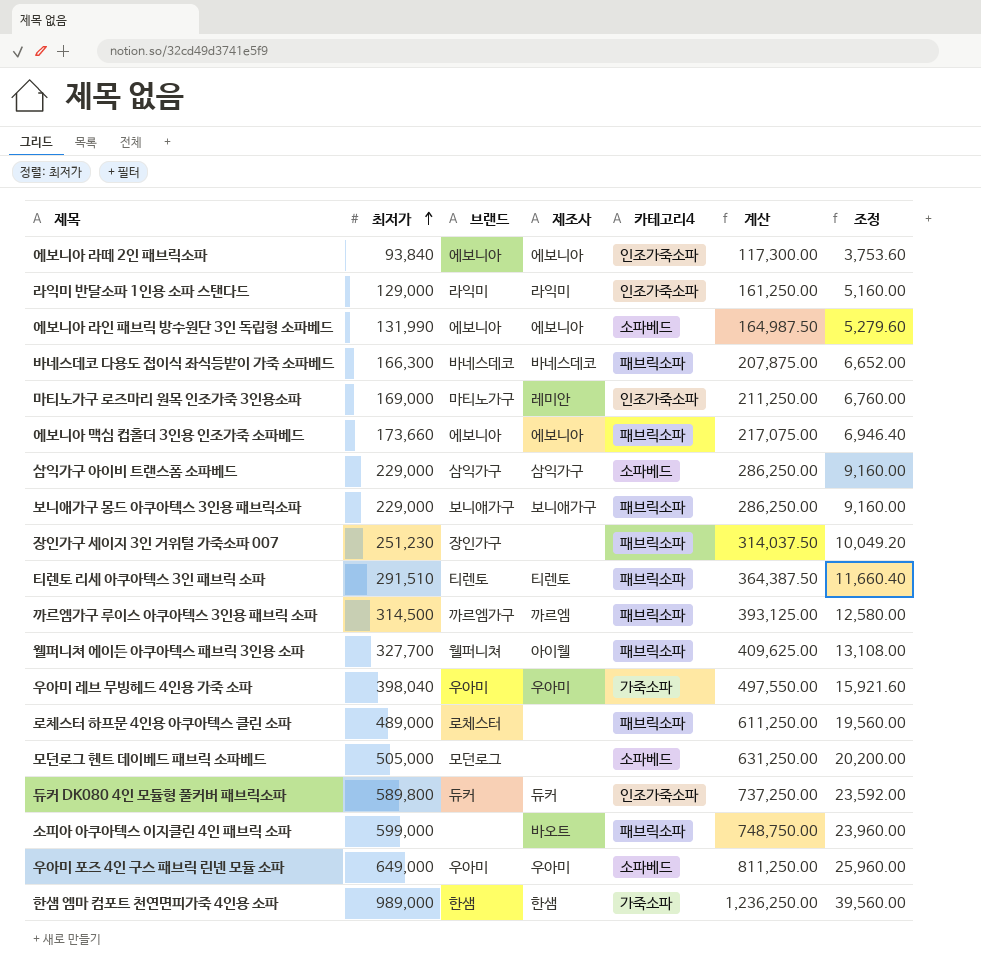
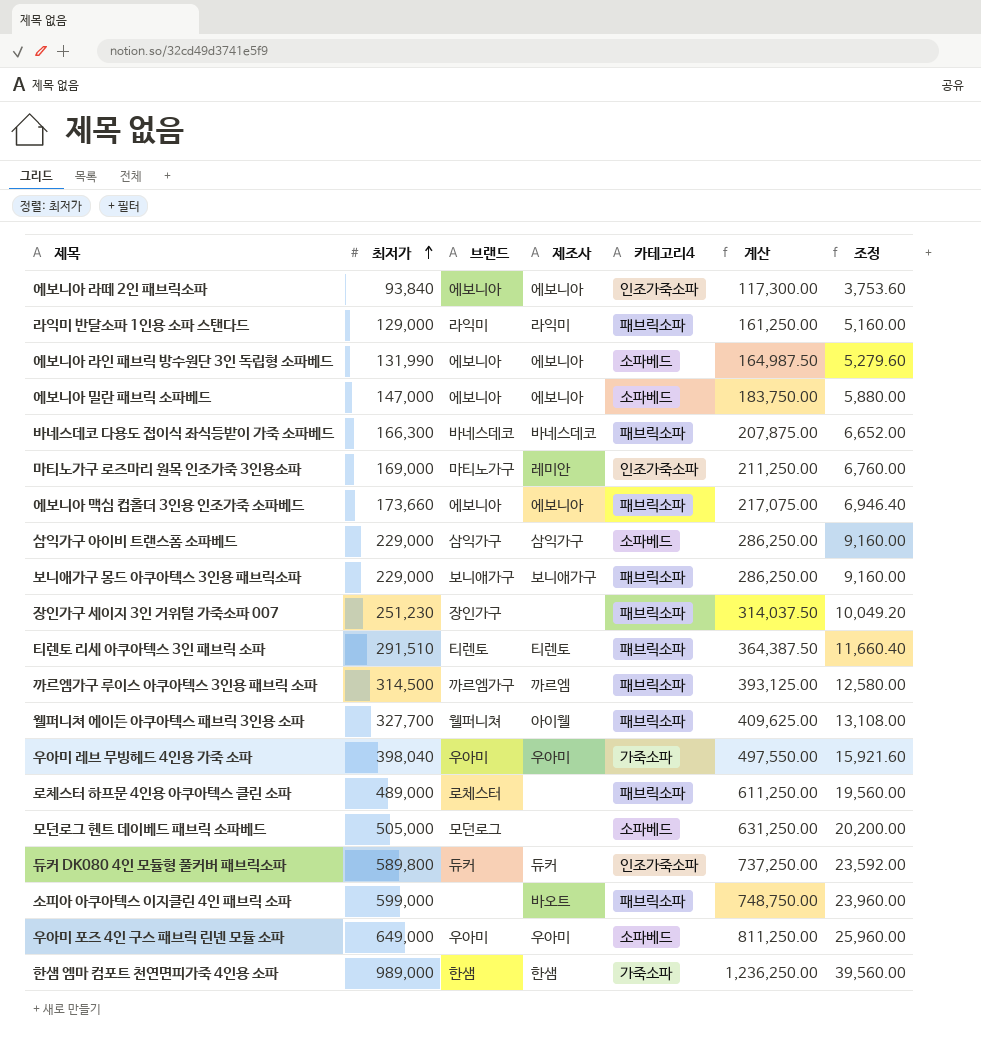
라익미 반달소파 1인용 소파 스탠다드 | 카테고리4: 인조가죽소파 -> 패브릭소파
row 에보니아 밀란 패브릭 소파베드: none -> 147,000 | 에보니아 | 에보니아 | 소파베드 | 183,750.00 | 5,880.00

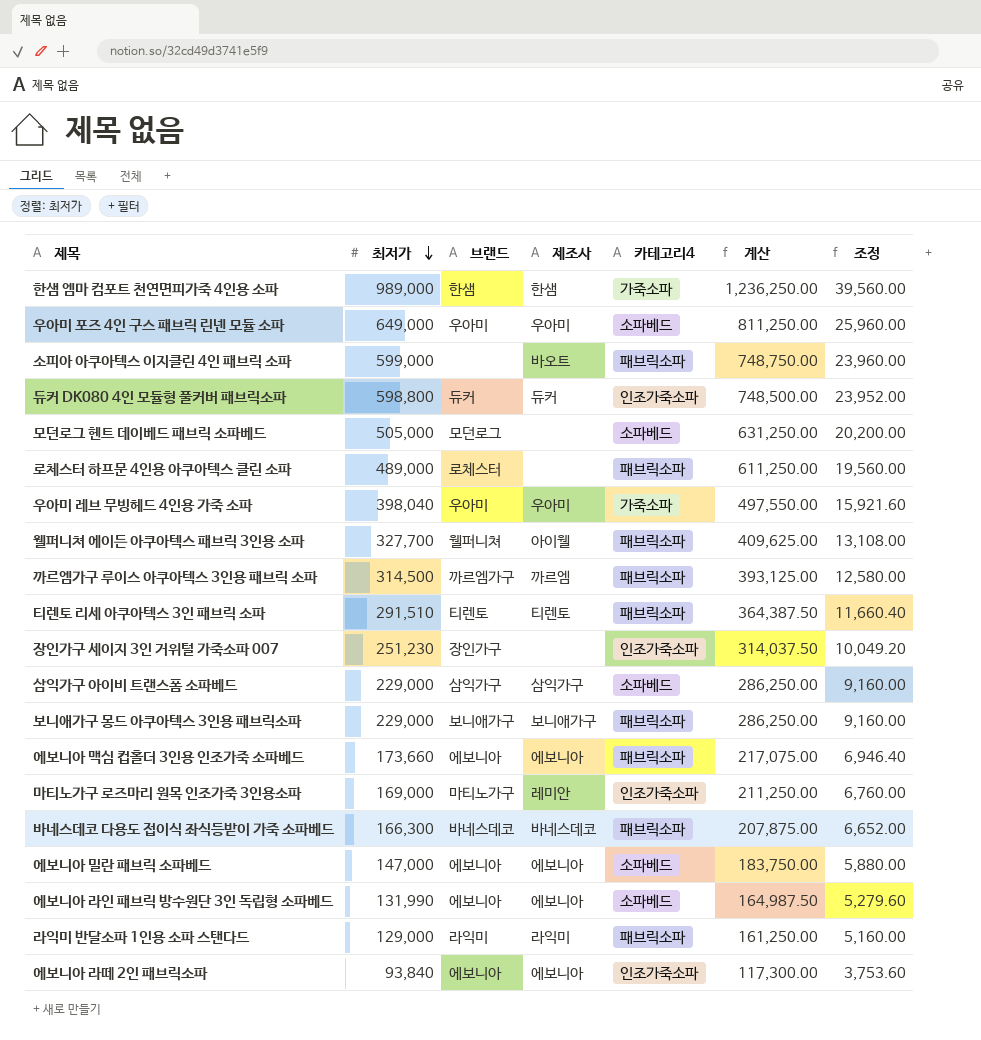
row order: 최저가 ascending -> 최저가 descending
듀커 DK080 4인 모듈형 풀커버 패브릭소파 | 최저가: 589,800 -> 598,800
듀커 DK080 4인 모듈형 풀커버 패브릭소파 | 계산: 737,250.00 -> 748,500.00
듀커 DK080 4인 모듈형 풀커버 패브릭소파 | 조정: 23,592.00 -> 23,952.00
장인가구 세이지 3인 거위털 가죽소파 007 | 카테고리4: 패브릭소파 -> 인조가죽소파

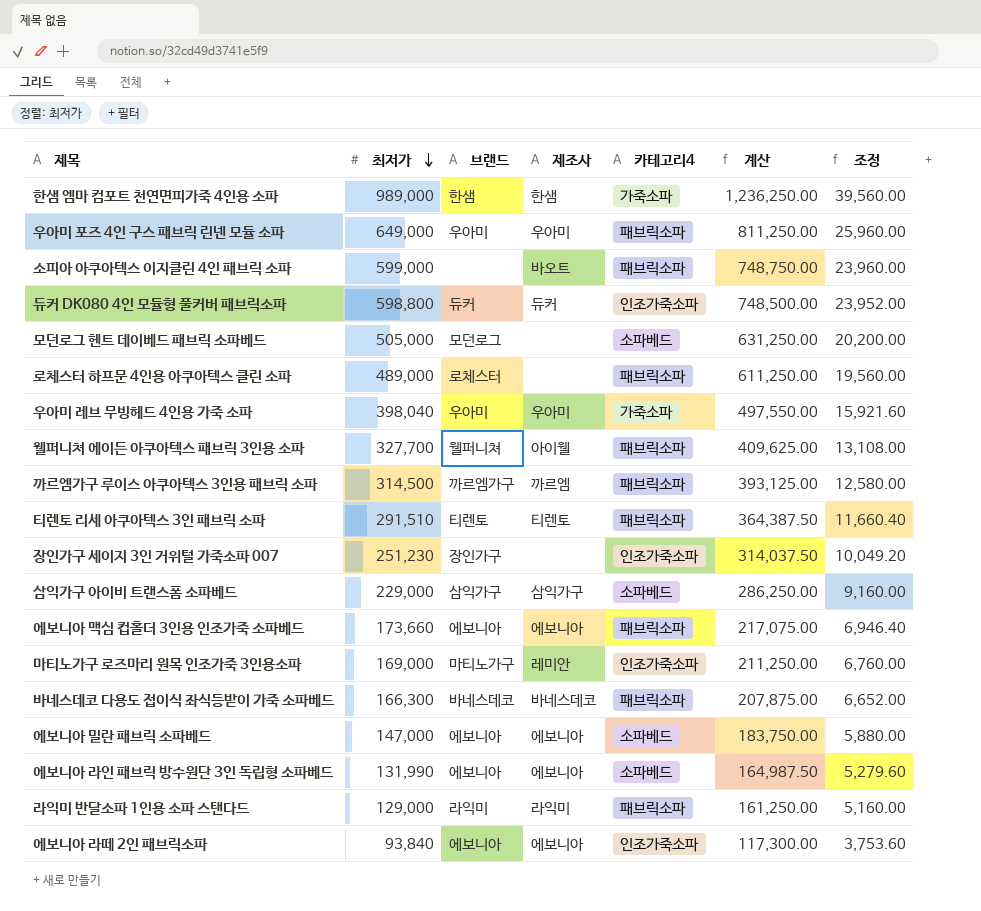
row 보니애가구 몽드 아쿠아텍스 3인용 패브릭소파: 229,000 | 보니애가구 | 보니애가구 | 패브릭소파 | 286,250.00 | 9,160.00 -> none
우아미 포즈 4인 구스 패브릭 린넨 모듈 소파 | 카테고리4: 소파베드 -> 패브릭소파

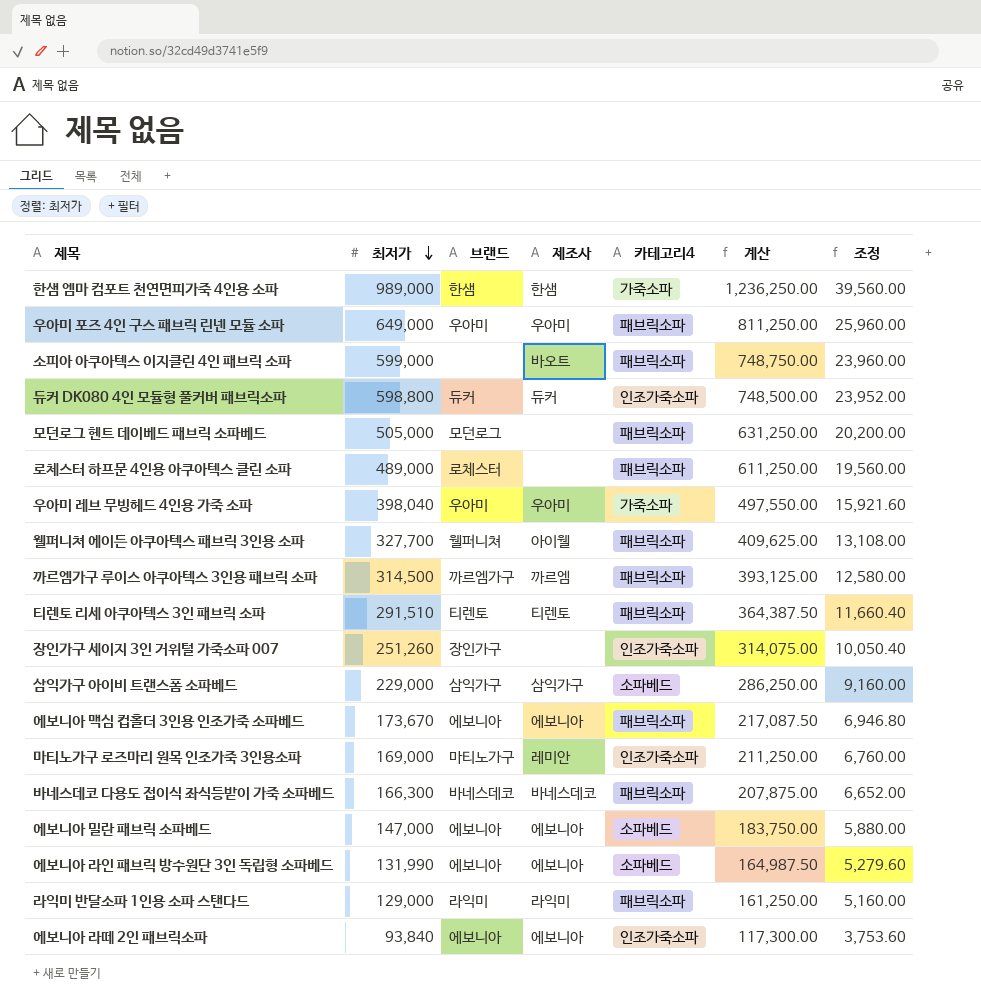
모던로그 헨트 데이베드 패브릭 소파베드 | 카테고리4: 소파베드 -> 패브릭소파
장인가구 세이지 3인 거위털 가죽소파 007 | 최저가: 251,230 -> 251,260
장인가구 세이지 3인 거위털 가죽소파 007 | 계산: 314,037.50 -> 314,075.00
장인가구 세이지 3인 거위털 가죽소파 007 | 조정: 10,049.20 -> 10,050.40
에보니아 맥심 컵홀더 3인용 인조가죽 소파베드 | 최저가: 173,660 -> 173,670
에보니아 맥심 컵홀더 3인용 인조가죽 소파베드 | 계산: 217,075.00 -> 217,087.50
에보니아 맥심 컵홀더 3인용 인조가죽 소파베드 | 조정: 6,946.40 -> 6,946.80

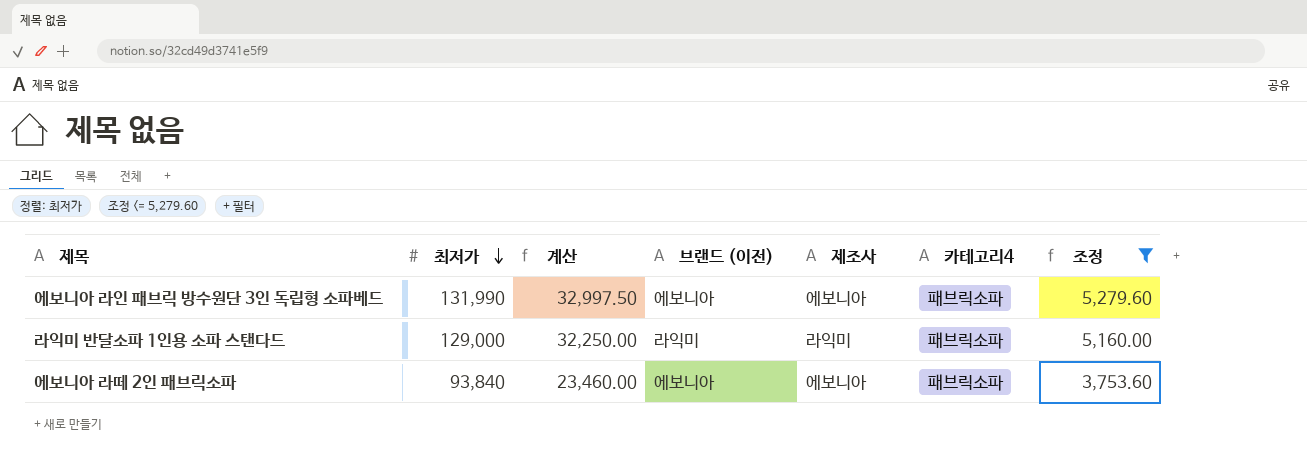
filter: none -> 조정 <= 5,279.60
column 계산 | formula: [최저가] * 1.25 -> [최저가] * 0.25
column 계산 | position: 6 -> 3
column name: 브랜드 -> 브랜드 (이전)
에보니아 라인 패브릭 방수원단 3인 독립형 소파베드 | 카테고리4: 소파베드 -> 패브릭소파
에보니아 라떼 2인 패브릭소파 | 카테고리4: 인조가죽소파 -> 패브릭소파

